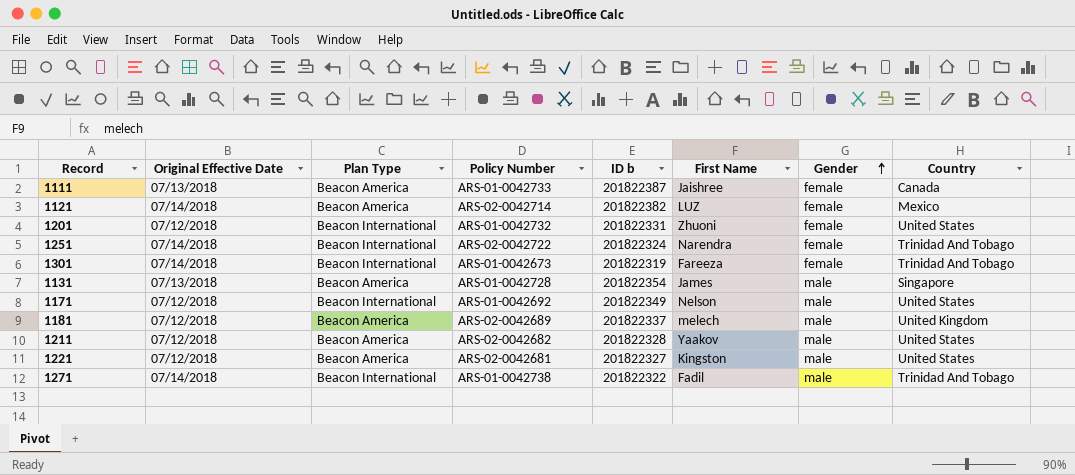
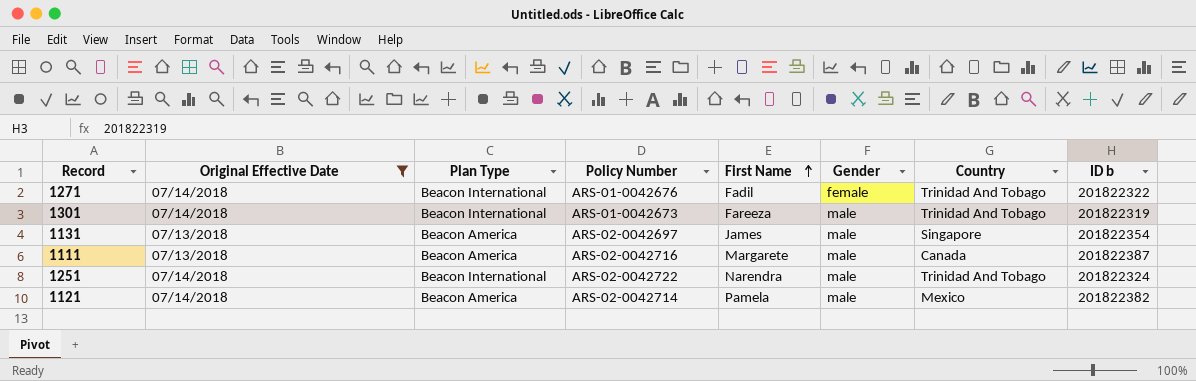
filter: none -> Original Effective Date != 07/12/2018
row order: Gender ascending -> First Name ascending
column ID b | position: 5 -> 8
1271 | Policy Number: ARS-01-0042738 -> ARS-01-0042676
1271 | Gender: male -> female
1301 | Gender: female -> male
1131 | Policy Number: ARS-01-0042728 -> ARS-02-0042697
1111 | Policy Number: ARS-01-0042733 -> ARS-02-0042716
1111 | First Name: Jaishree -> Margarete
1111 | Gender: female -> male
1251 | Gender: female -> male
1121 | First Name: LUZ -> Pamela
1121 | Gender: female -> male

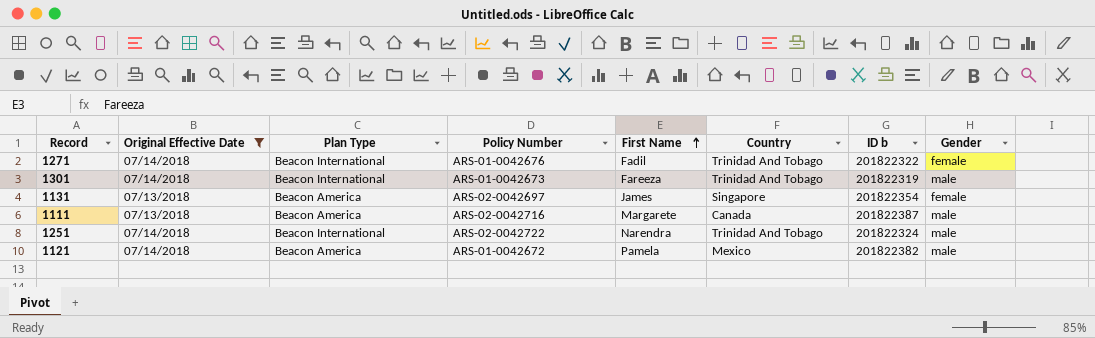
column Gender | position: 6 -> 8
1131 | Gender: male -> female
1121 | Policy Number: ARS-02-0042714 -> ARS-01-0042672

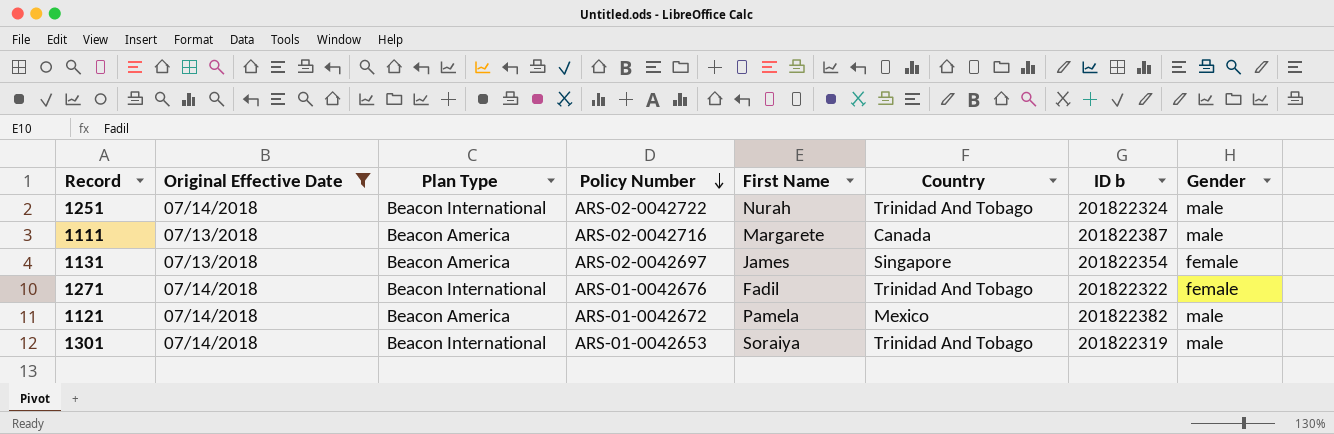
row order: First Name ascending -> Policy Number descending
1251 | First Name: Narendra -> Nurah
1301 | Policy Number: ARS-01-0042673 -> ARS-01-0042653
1301 | First Name: Fareeza -> Soraiya

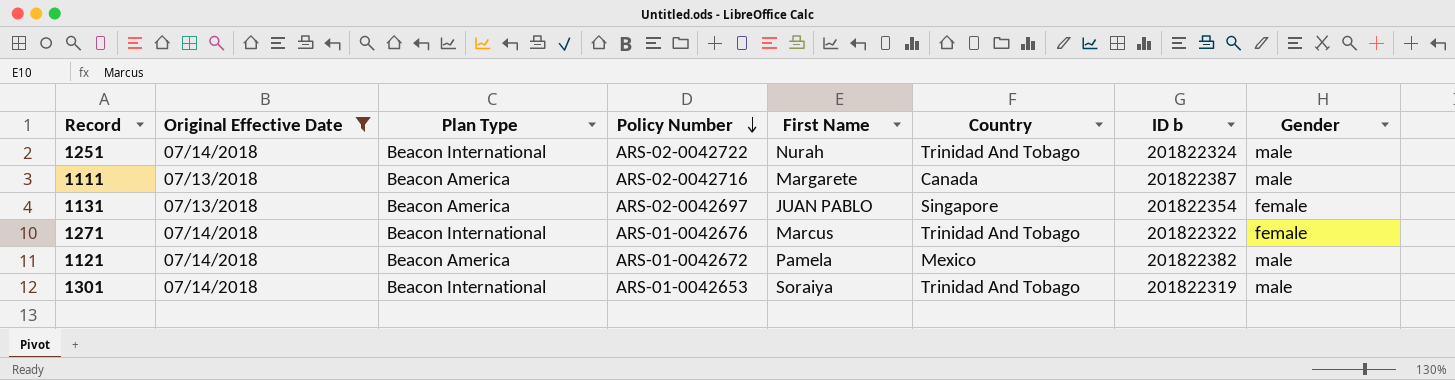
1131 | First Name: James -> JUAN PABLO
1271 | First Name: Fadil -> Marcus

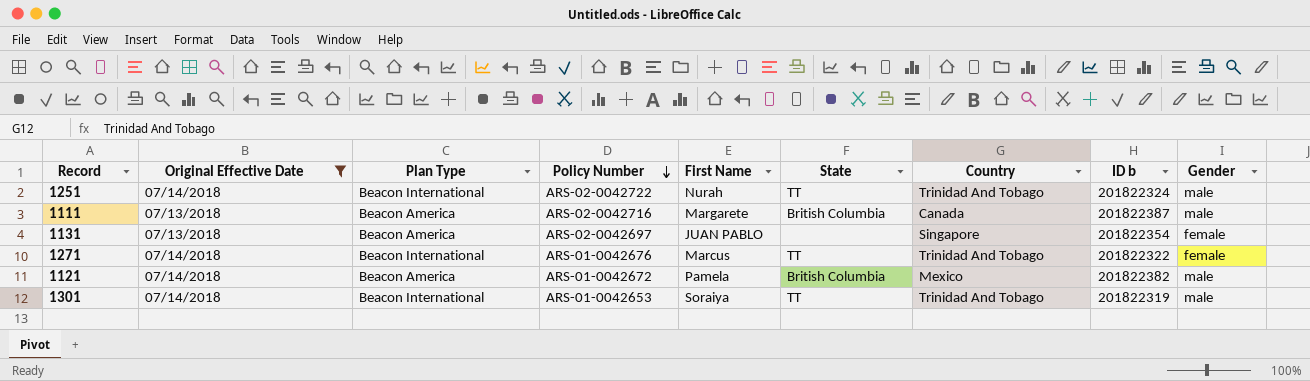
column State | position: none -> 6

